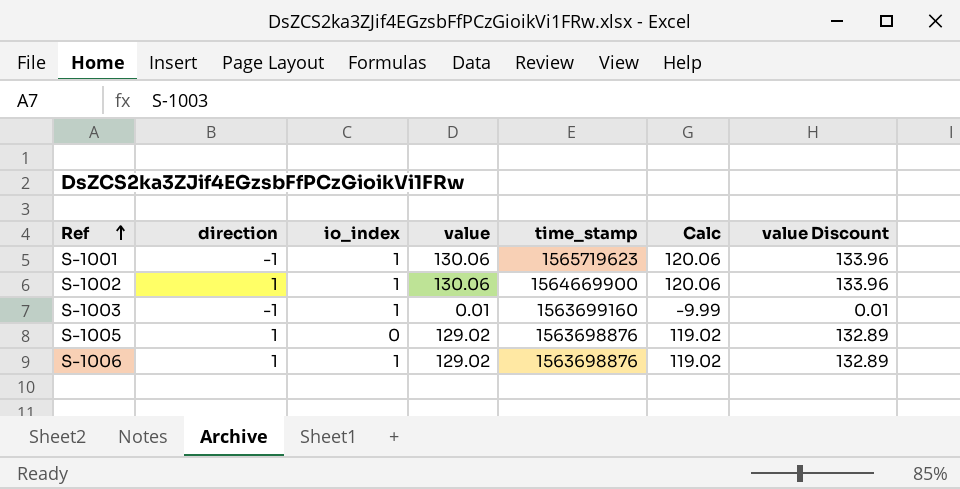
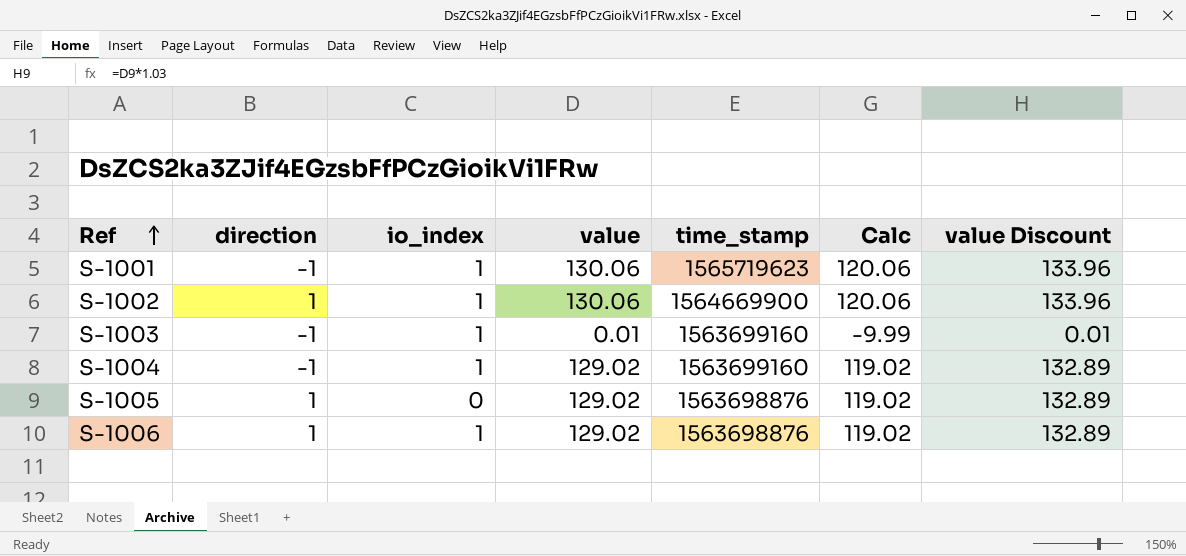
row S-1004: none -> -1 | 1 | 129.02 | 1563699160 | 119.02 | 132.89

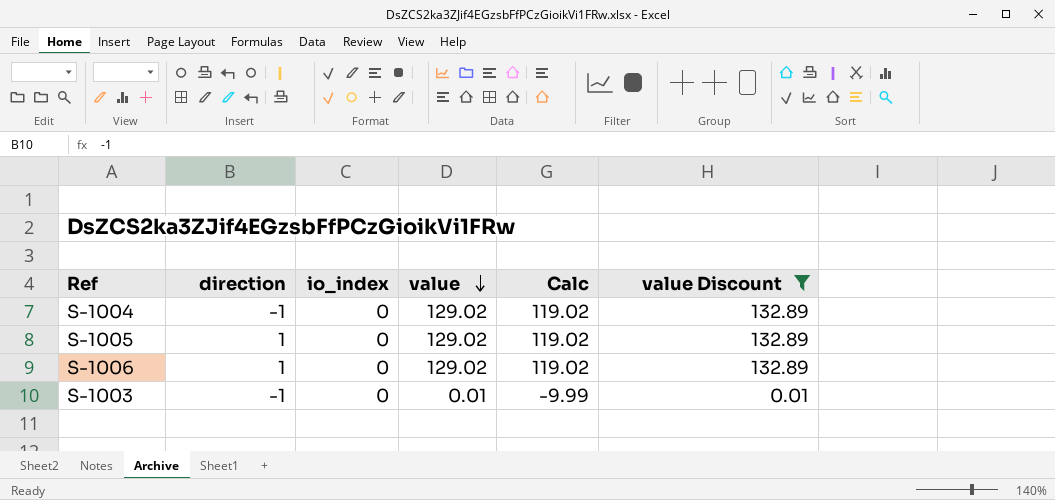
filter: none -> value Discount != 133.96
row order: Ref ascending -> value descending
column time_stamp | position: 5 -> none
S-1004 | io_index: 1 -> 0
S-1006 | io_index: 1 -> 0
S-1003 | io_index: 1 -> 0

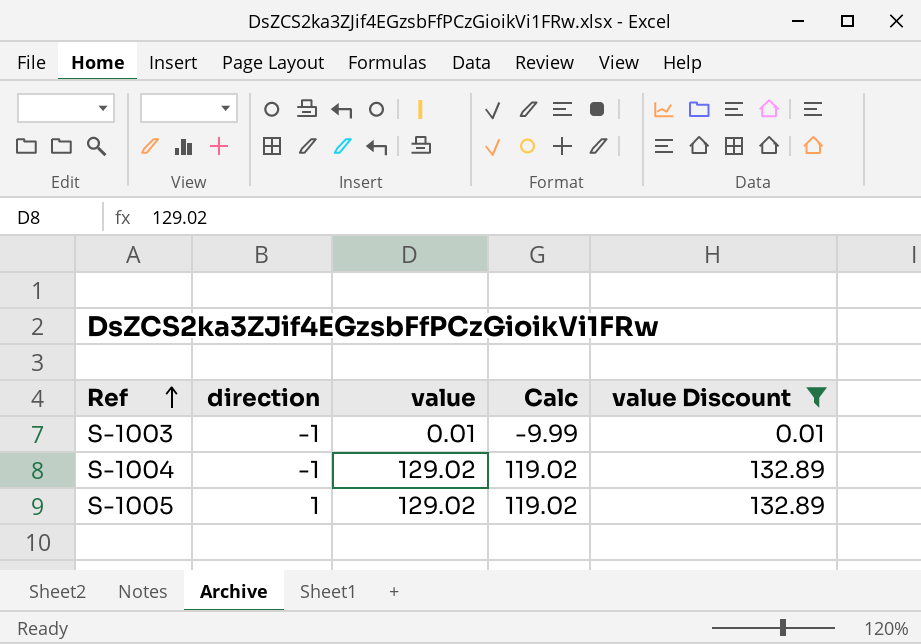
row order: value descending -> Ref ascending
column io_index | position: 3 -> none
row S-1006: 1 | 0 | 129.02 | 119.02 | 132.89 -> none

